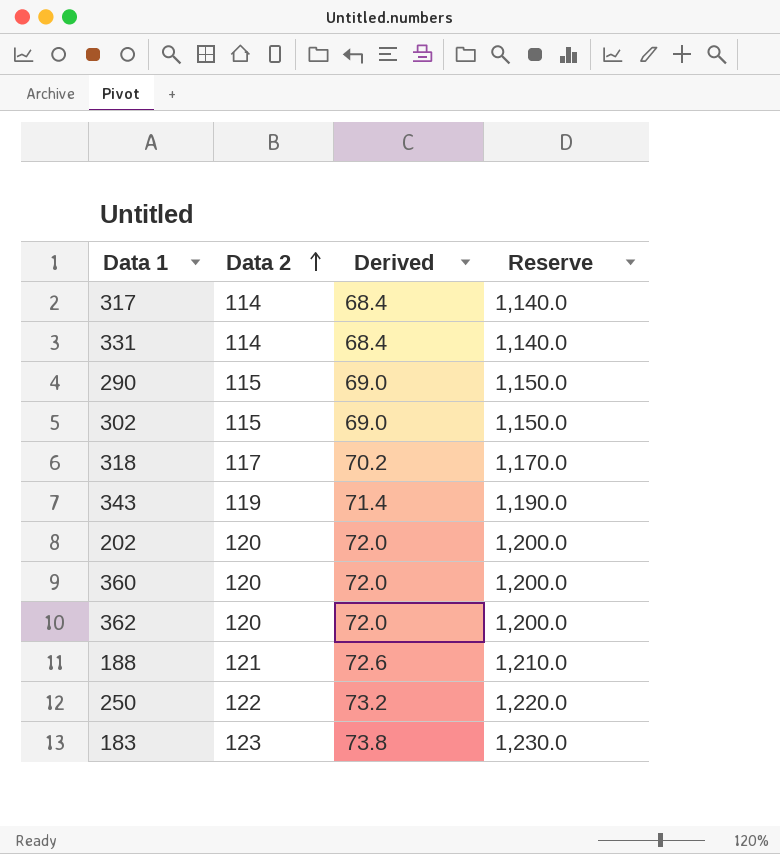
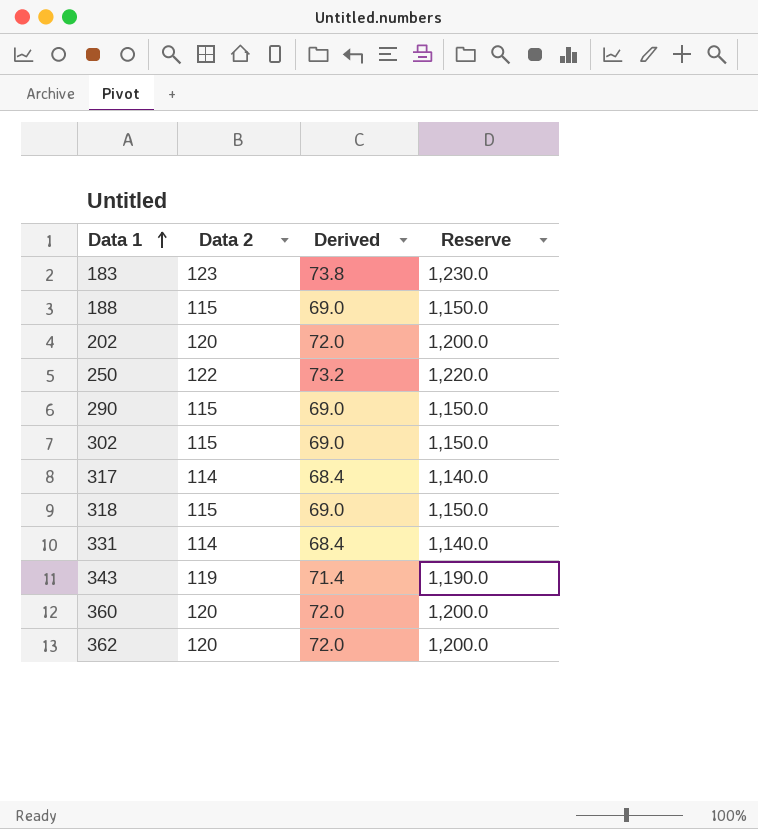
row order: Data 2 ascending -> Data 1 ascending
188 | Data 2: 121 -> 115
188 | Derived: 72.6 -> 69.0
188 | Reserve: 1,210.0 -> 1,150.0
318 | Data 2: 117 -> 115
318 | Derived: 70.2 -> 69.0
318 | Reserve: 1,170.0 -> 1,150.0

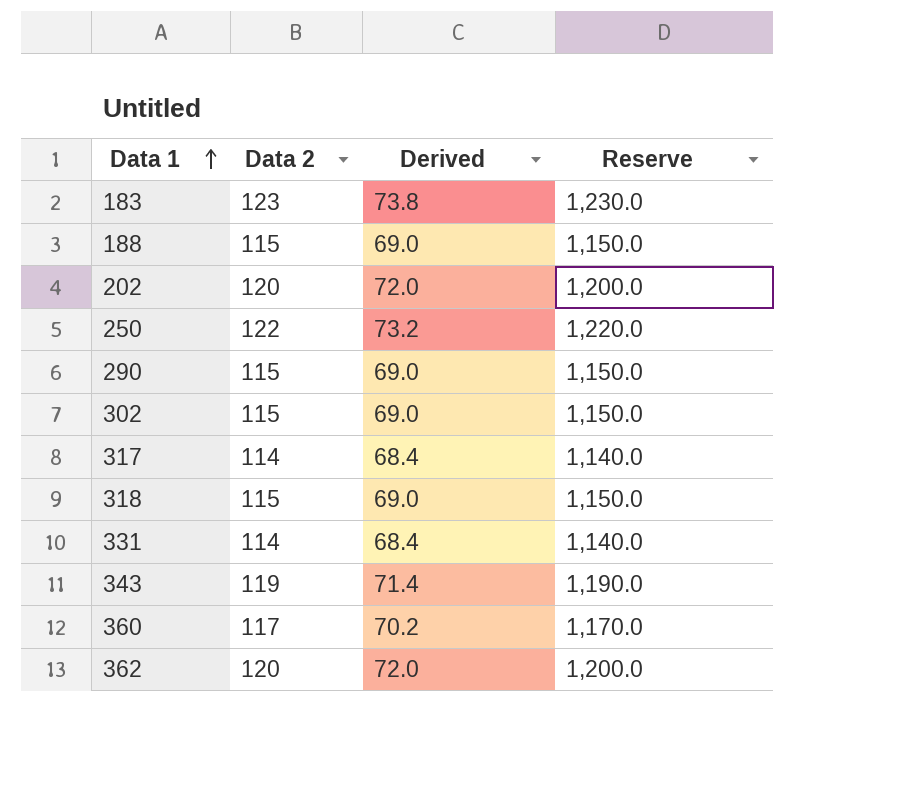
360 | Data 2: 120 -> 117
360 | Derived: 72.0 -> 70.2
360 | Reserve: 1,200.0 -> 1,170.0

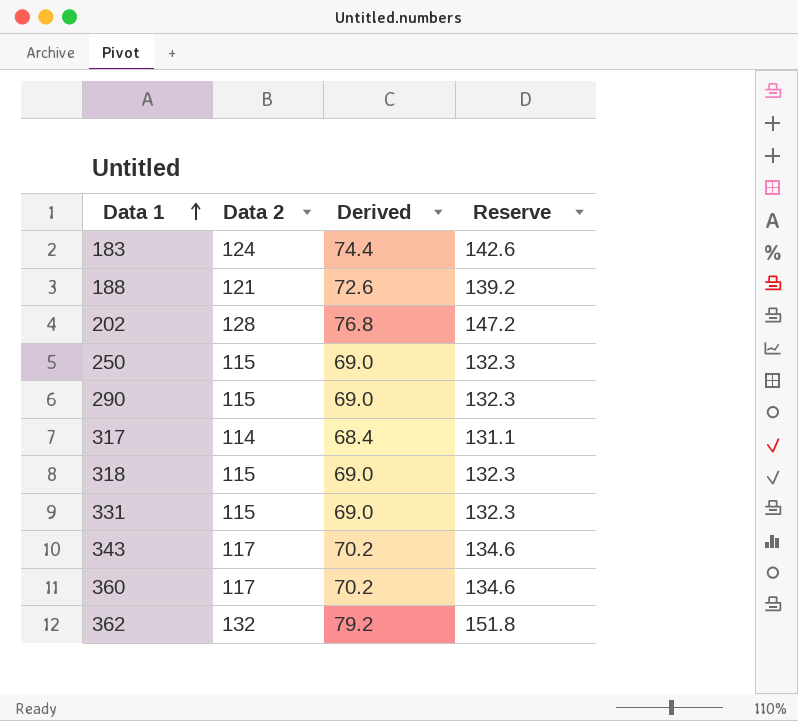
column Reserve | formula: [Data 2] * 10 -> [Data 2] * 1.15
row 302: 115 | 69.0 | 1,150.0 -> none
183 | Data 2: 123 -> 124
183 | Derived: 73.8 -> 74.4
188 | Data 2: 115 -> 121
188 | Derived: 69.0 -> 72.6
202 | Data 2: 120 -> 128
202 | Derived: 72.0 -> 76.8
250 | Data 2: 122 -> 115
250 | Derived: 73.2 -> 69.0
331 | Data 2: 114 -> 115
331 | Derived: 68.4 -> 69.0
343 | Data 2: 119 -> 117
343 | Derived: 71.4 -> 70.2
362 | Data 2: 120 -> 132
362 | Derived: 72.0 -> 79.2

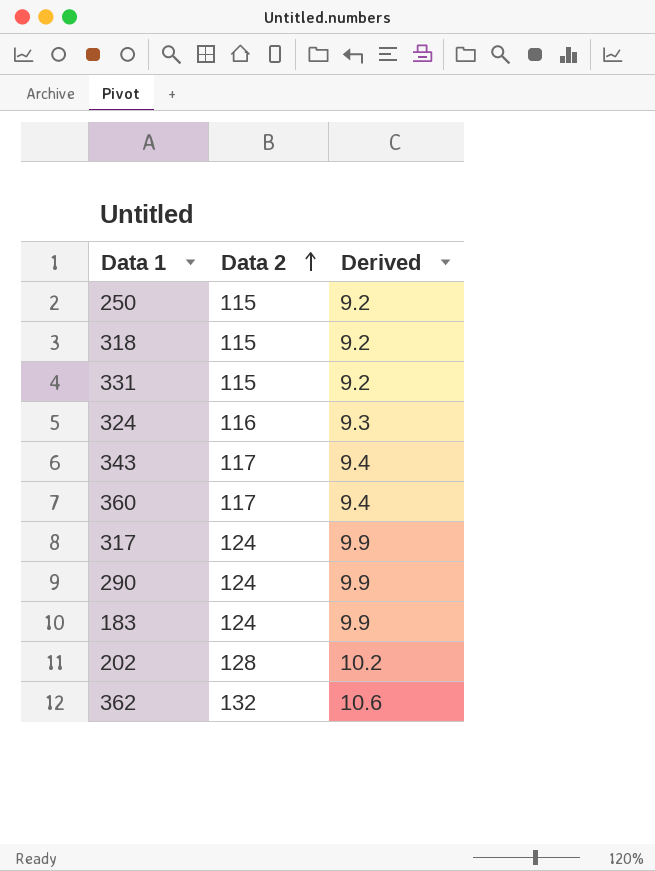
row order: Data 1 ascending -> Data 2 ascending
column Reserve | formula: [Data 2] * 1.15 -> none
column Derived | formula: [Data 2] * 0.6 -> [Data 2] * 0.08
row 188: 121 | 72.6 | 139.2 -> none
row 324: none -> 116 | 9.3
317 | Data 2: 114 -> 124
290 | Data 2: 115 -> 124

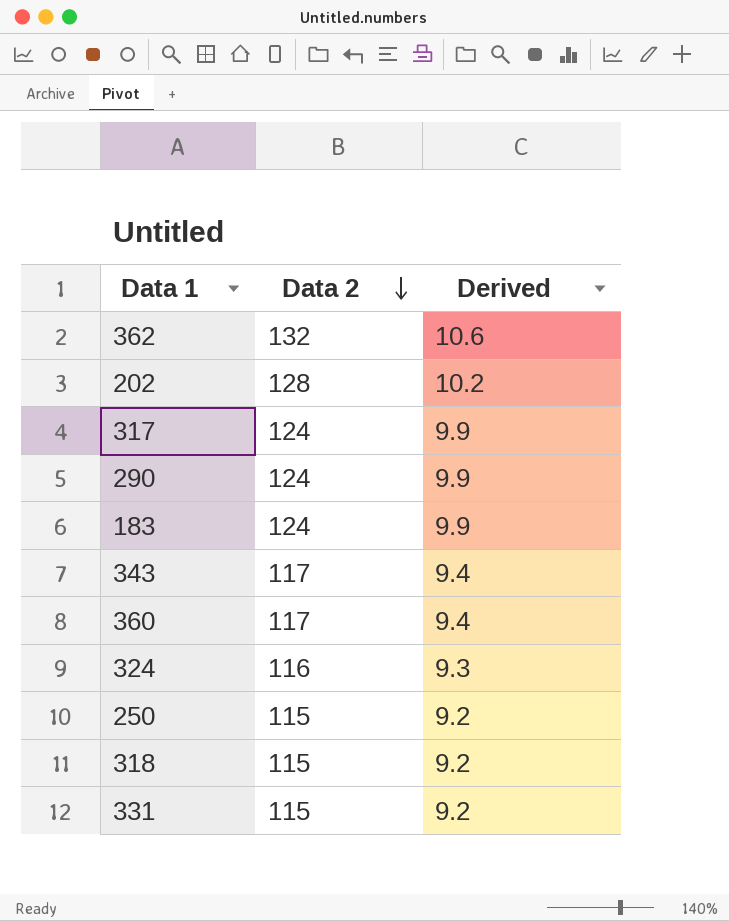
row order: Data 2 ascending -> Data 2 descending

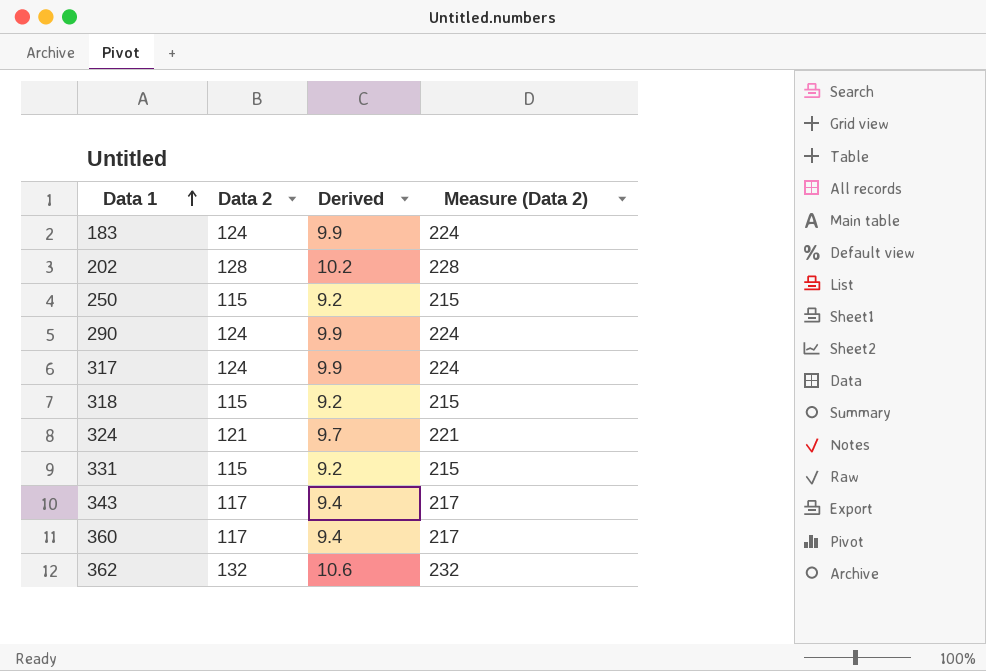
row order: Data 2 descending -> Data 1 ascending
column Measure (Data 2) | formula: none -> [Data 2] + 100
324 | Data 2: 116 -> 121
324 | Derived: 9.3 -> 9.7

